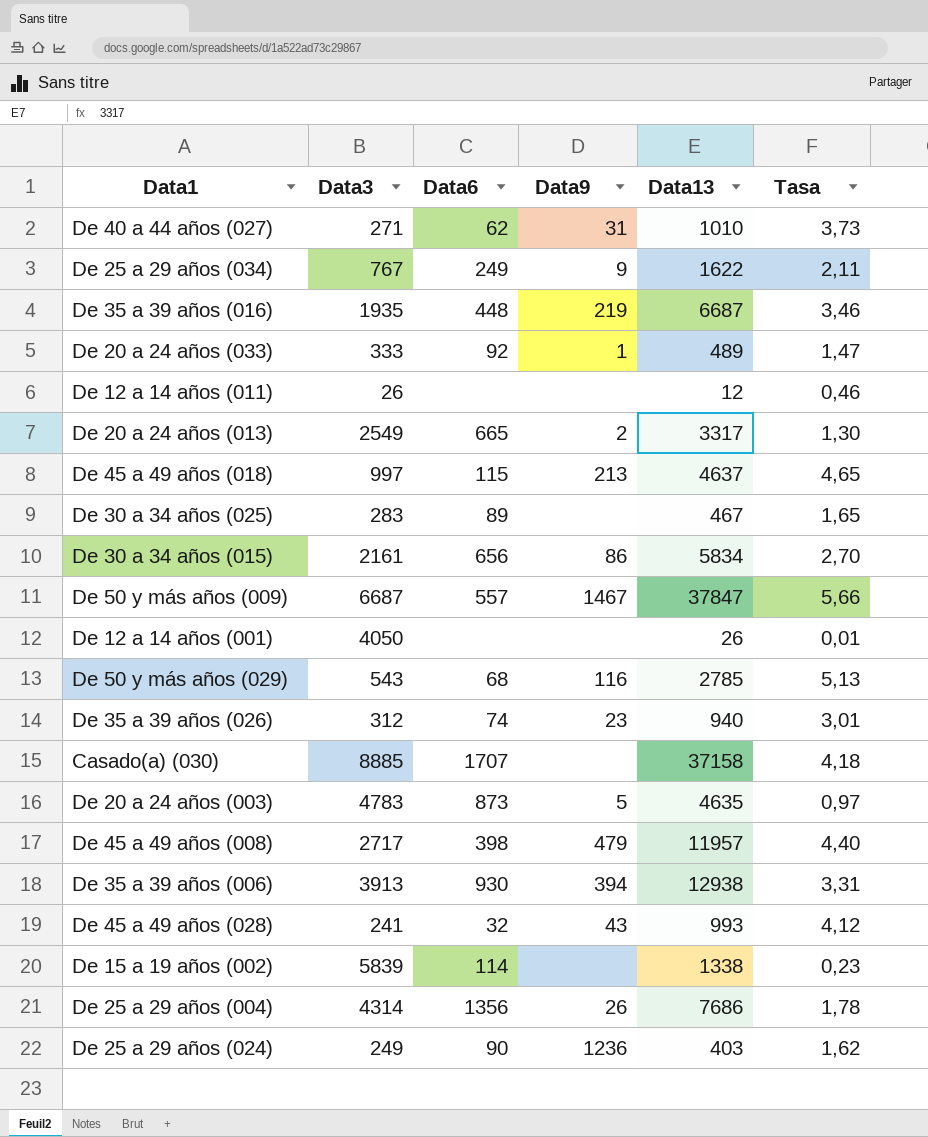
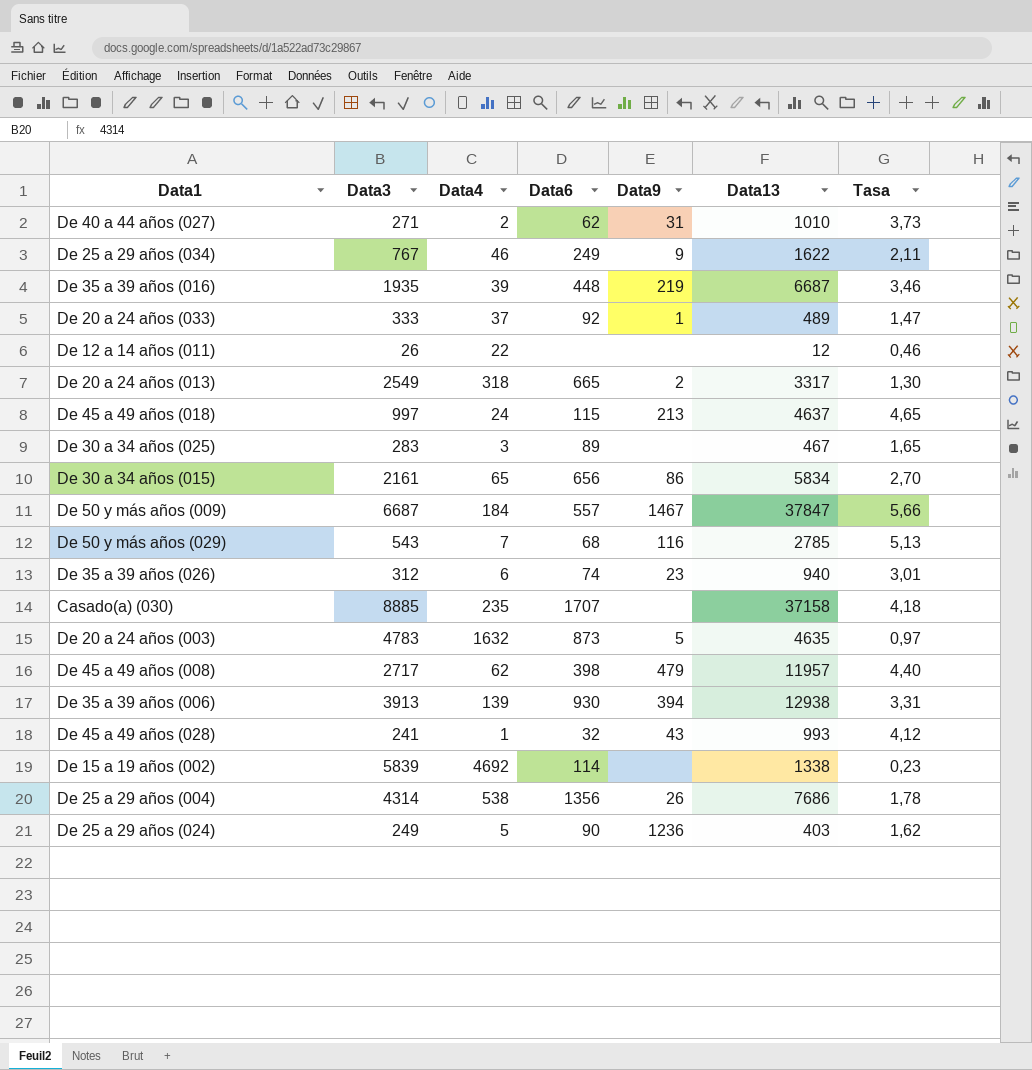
column Data4 | position: none -> 3
row De 12 a 14 años (001): 4050 | none | none | 26 | 0,01 -> none

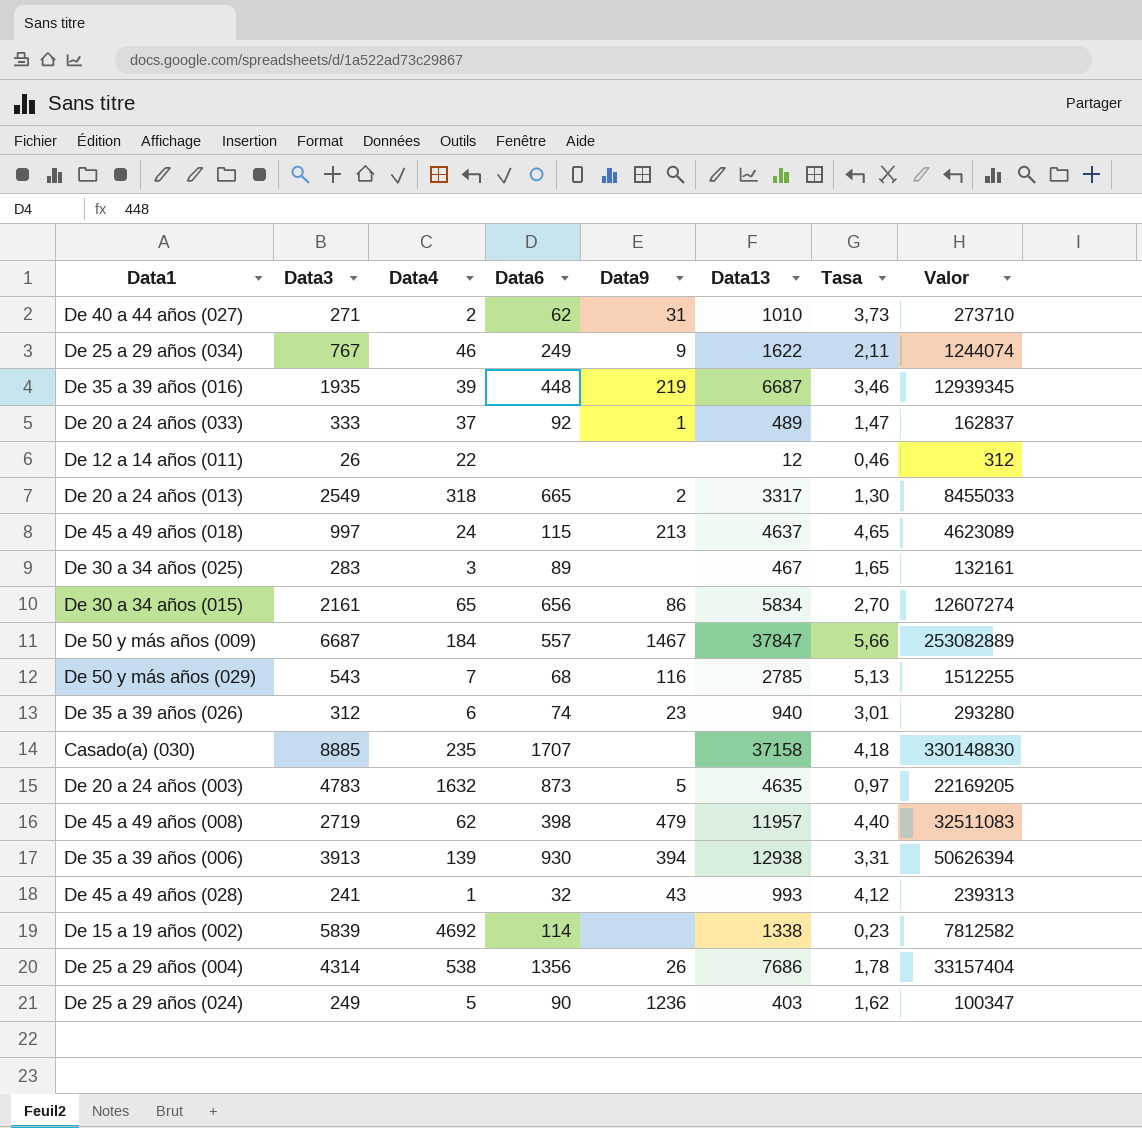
column Valor | formula: none -> [Data3] * [Data13]
De 45 a 49 años (008) | Data3: 2717 -> 2719

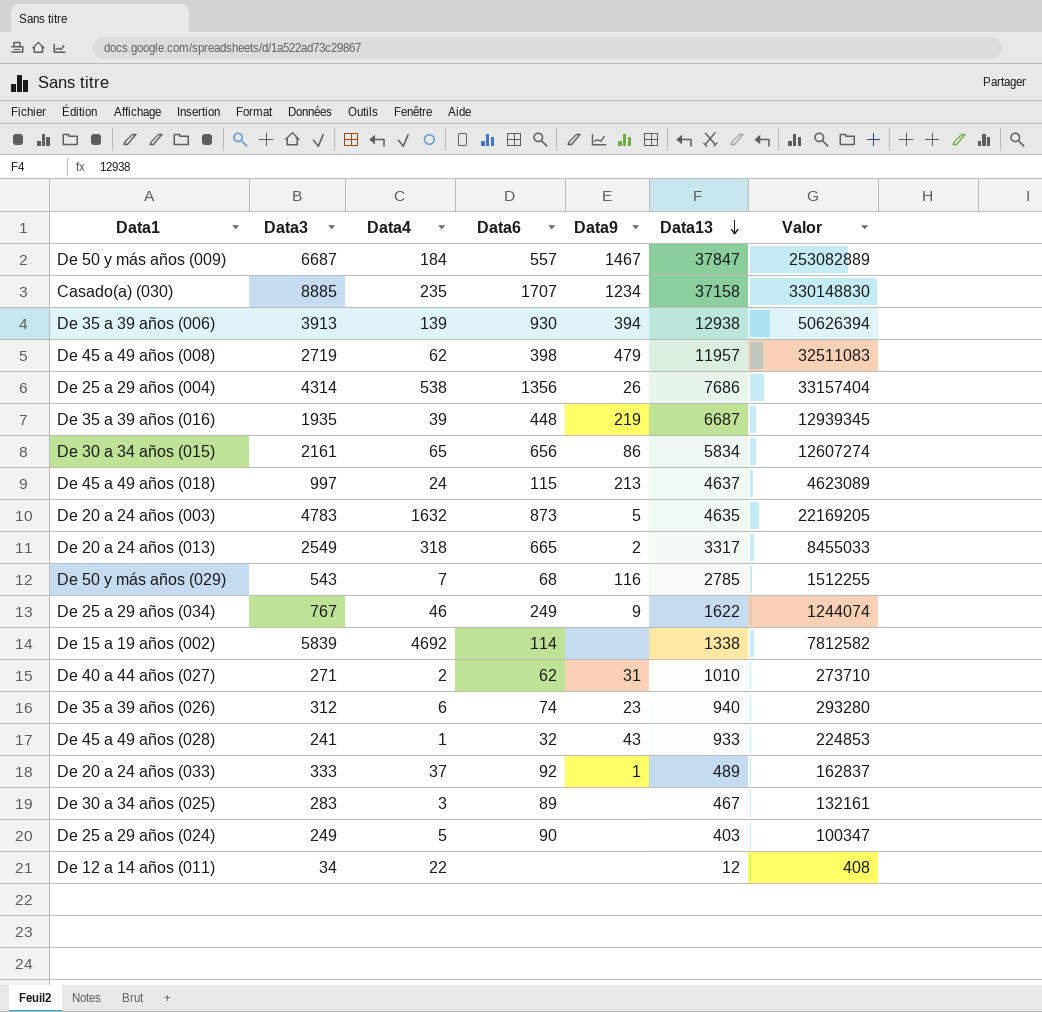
row order: none -> Data13 descending
column Tasa | formula: [Data13] / [Data3] -> none
Casado(a) (030) | Data9: none -> 1234
De 45 a 49 años (028) | Data13: 993 -> 933
De 45 a 49 años (028) | Valor: 239313 -> 224853
De 25 a 29 años (024) | Data9: 1236 -> none
De 12 a 14 años (011) | Data3: 26 -> 34
De 12 a 14 años (011) | Valor: 312 -> 408

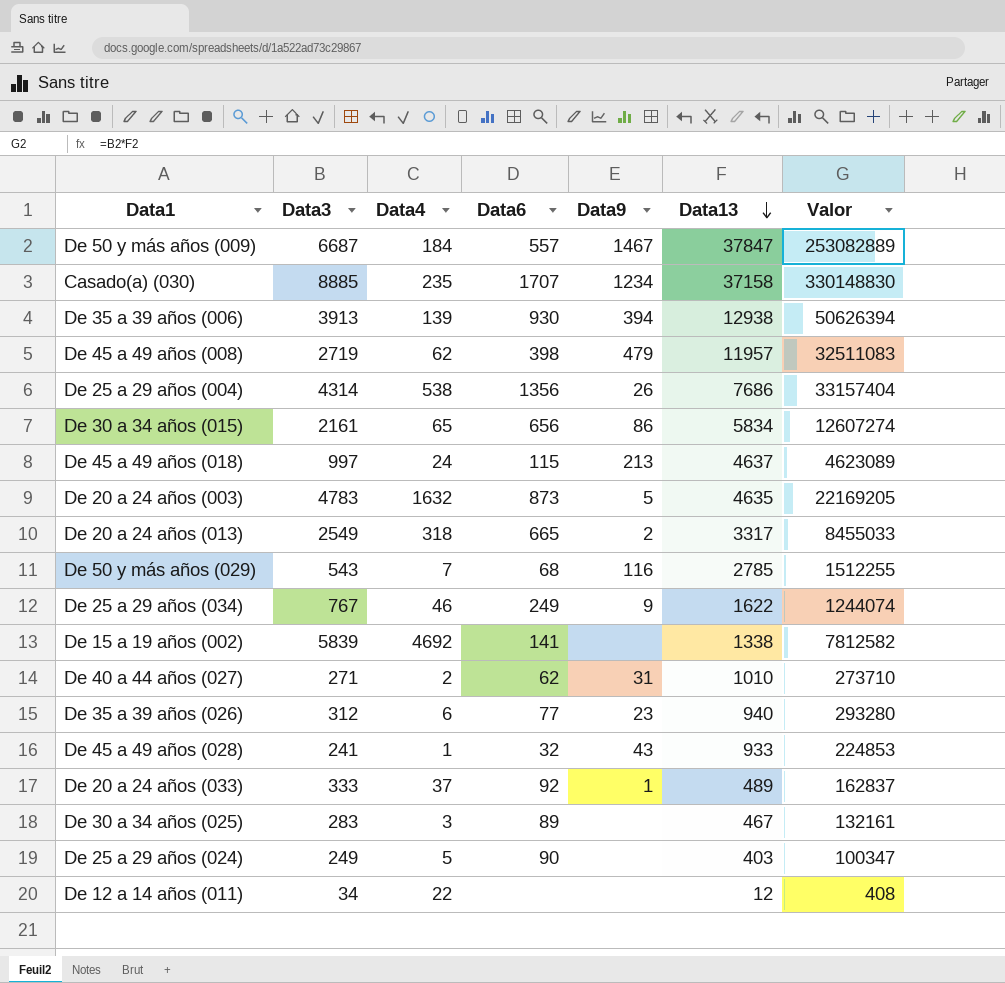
row De 35 a 39 años (016): 1935 | 39 | 448 | 219 | 6687 | 12939345 -> none
De 15 a 19 años (002) | Data6: 114 -> 141
De 35 a 39 años (026) | Data6: 74 -> 77

